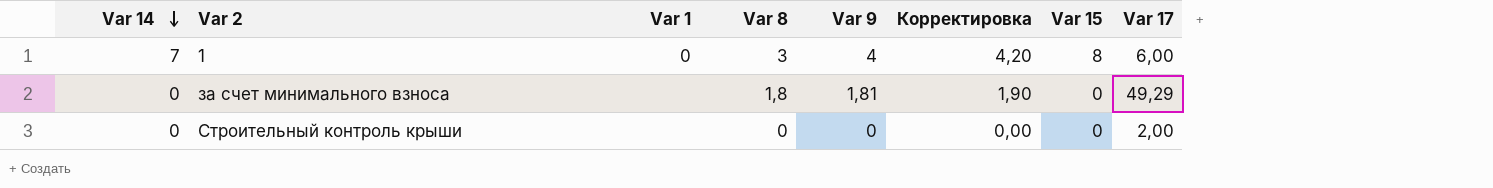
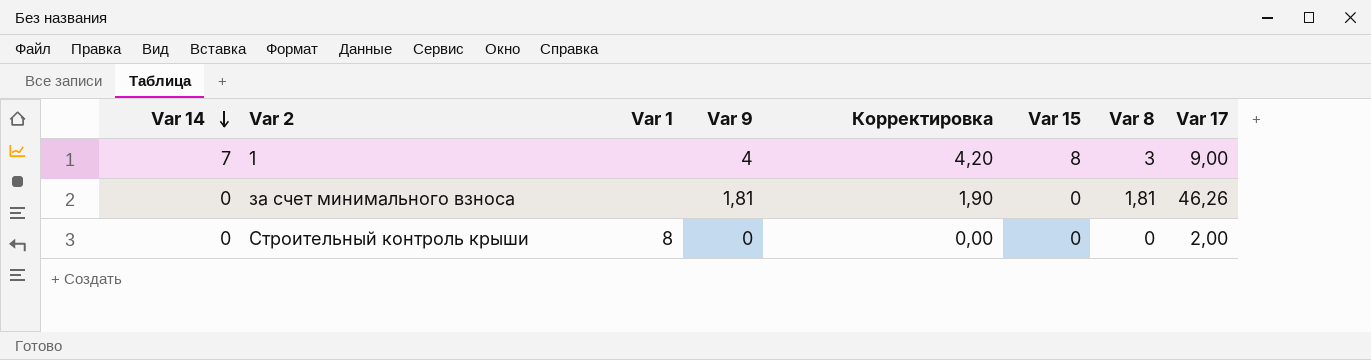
column Var 8 | position: 4 -> 7
1 | Var 1: 0 -> none
1 | Var 17: 6,00 -> 9,00
за счет минимального взноса | Var 8: 1,8 -> 1,81
за счет минимального взноса | Var 17: 49,29 -> 46,26
Строительный контроль крыши | Var 1: none -> 8

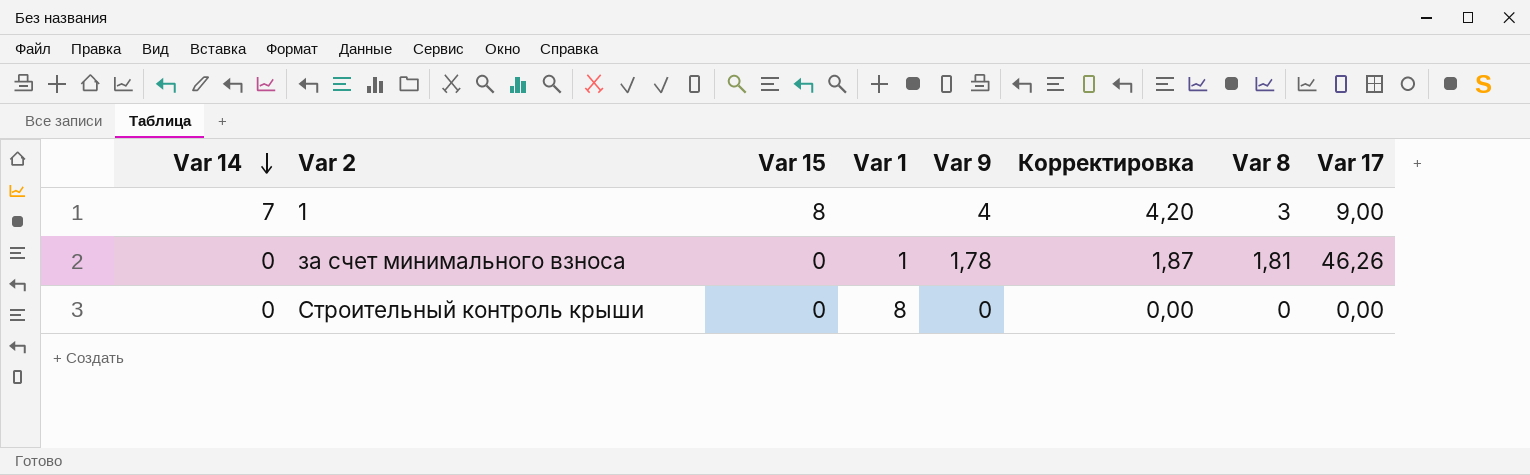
column Var 15 | position: 6 -> 3
за счет минимального взноса | Var 1: none -> 1
за счет минимального взноса | Var 9: 1,81 -> 1,78
за счет минимального взноса | Корректировка: 1,90 -> 1,87
Строительный контроль крыши | Var 17: 2,00 -> 0,00

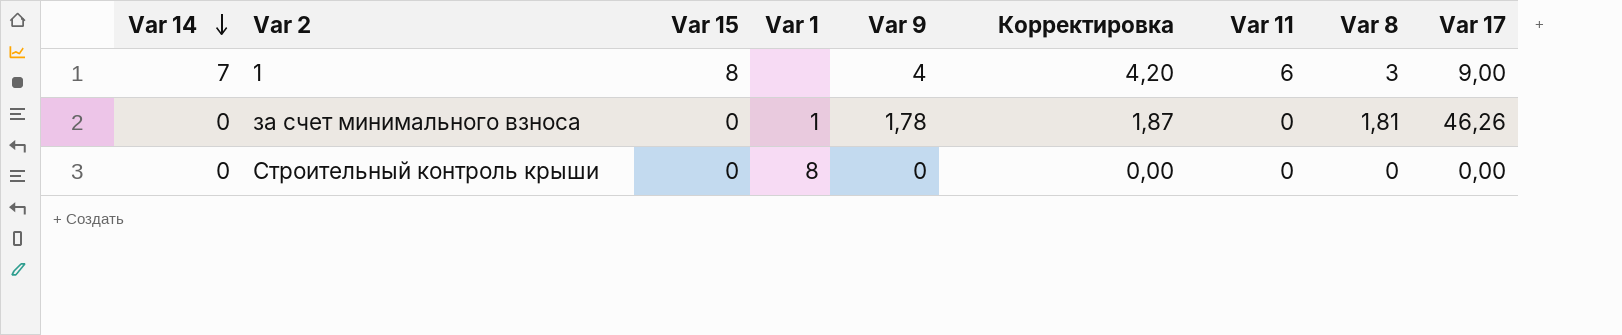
column Var 11 | position: none -> 7

